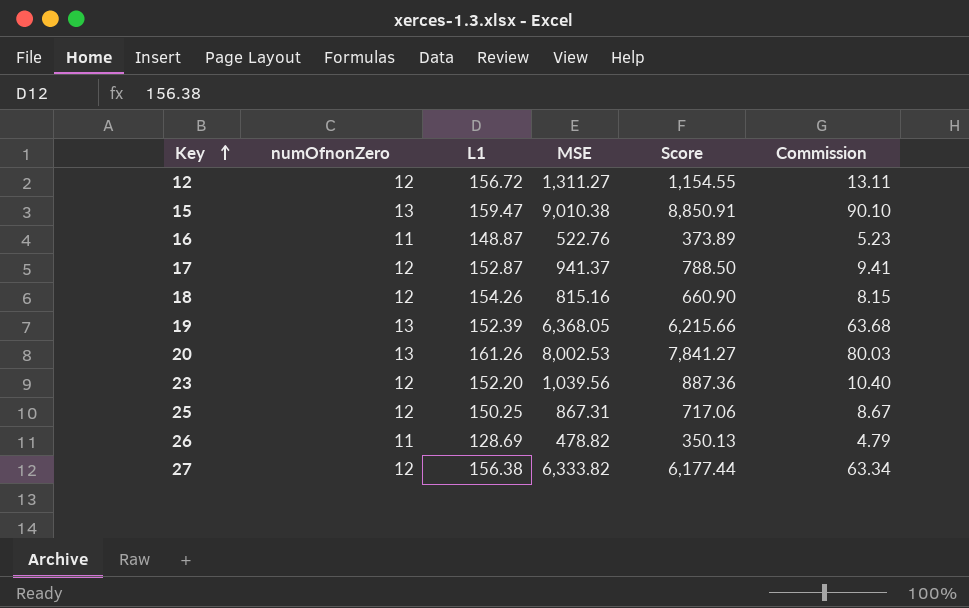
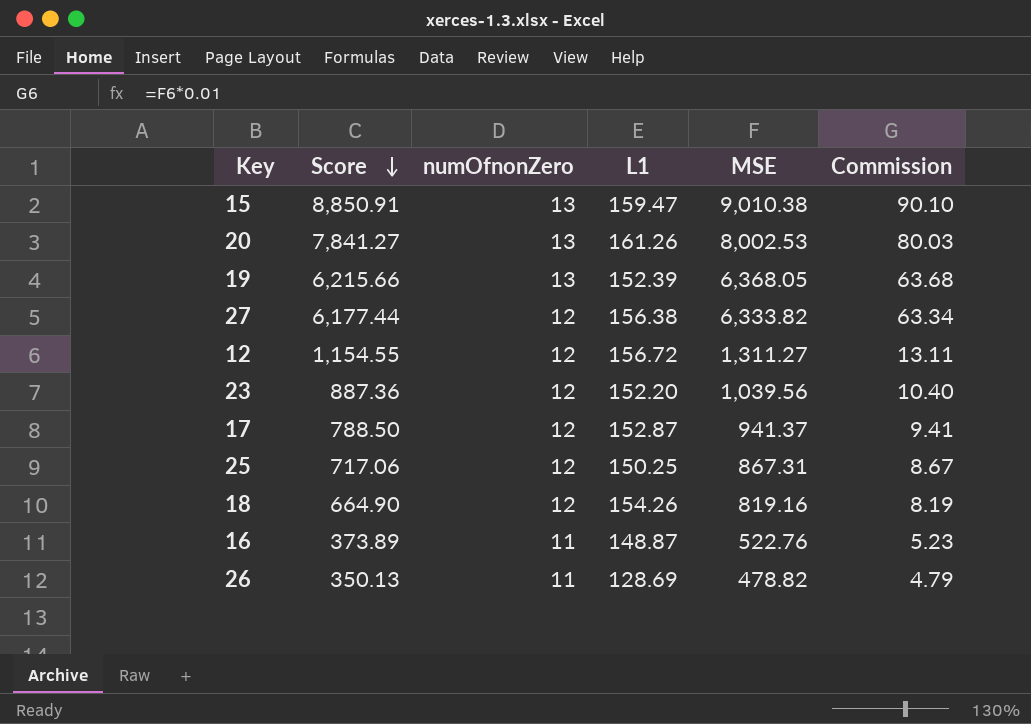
row order: Key ascending -> Score descending
column Score | position: 5 -> 2
18 | Score: 660.90 -> 664.90
18 | MSE: 815.16 -> 819.16
18 | Commission: 8.15 -> 8.19

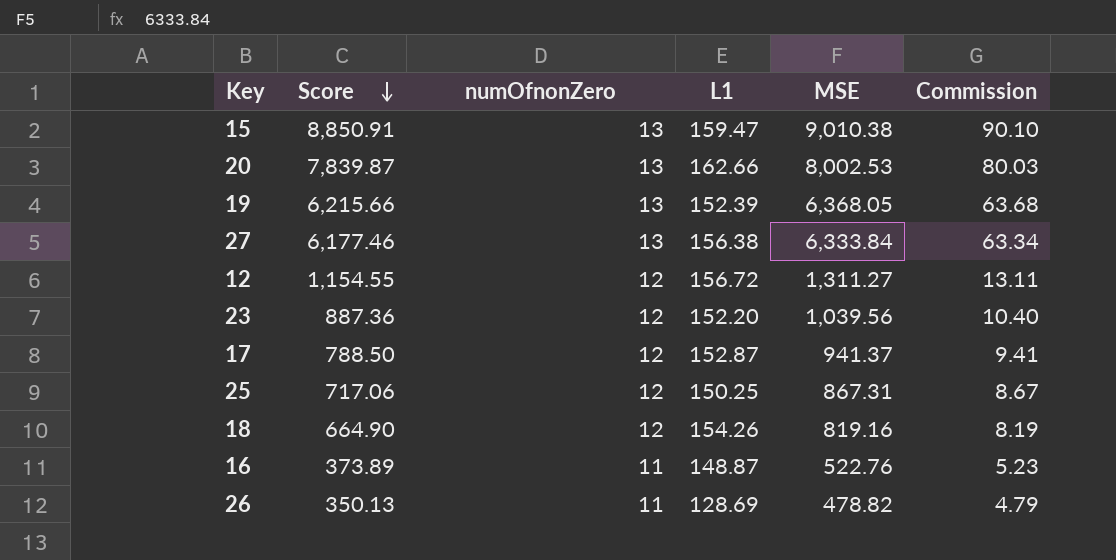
20 | Score: 7,841.27 -> 7,839.87
20 | L1: 161.26 -> 162.66
27 | Score: 6,177.44 -> 6,177.46
27 | numOfnonZero: 12 -> 13
27 | MSE: 6,333.82 -> 6,333.84

